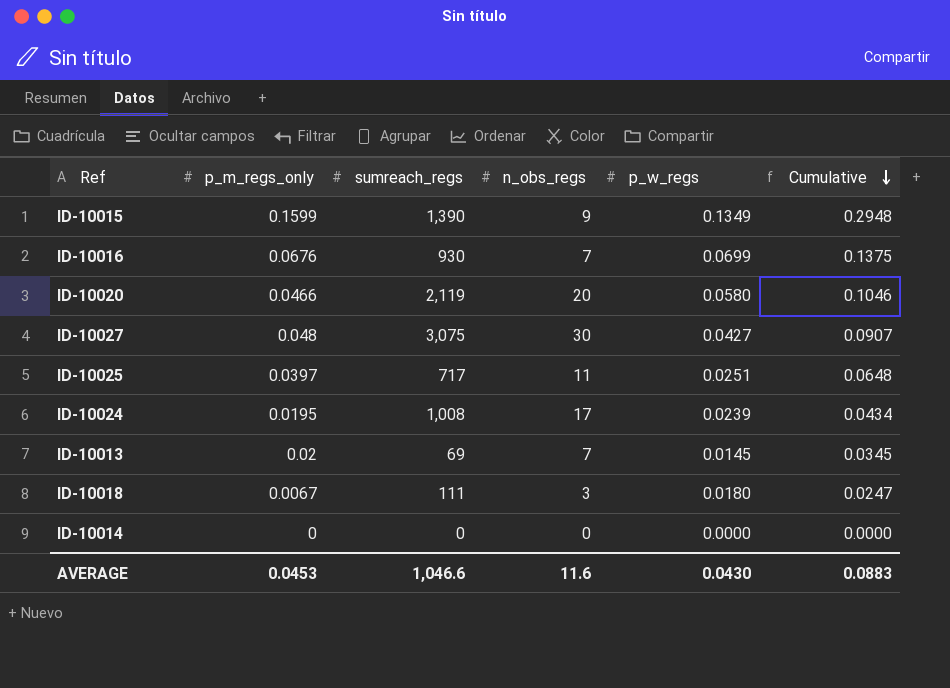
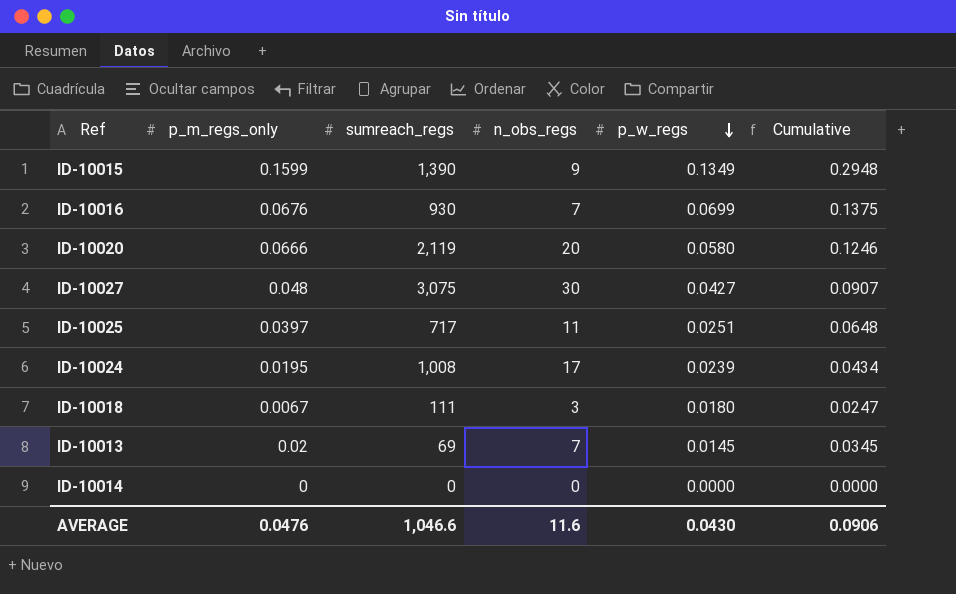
row order: Cumulative descending -> p_w_regs descending
ID-10020 | p_m_regs_only: 0.0466 -> 0.0666
ID-10020 | Cumulative: 0.1046 -> 0.1246
AVERAGE | p_m_regs_only: 0.0453 -> 0.0476
AVERAGE | Cumulative: 0.0883 -> 0.0906

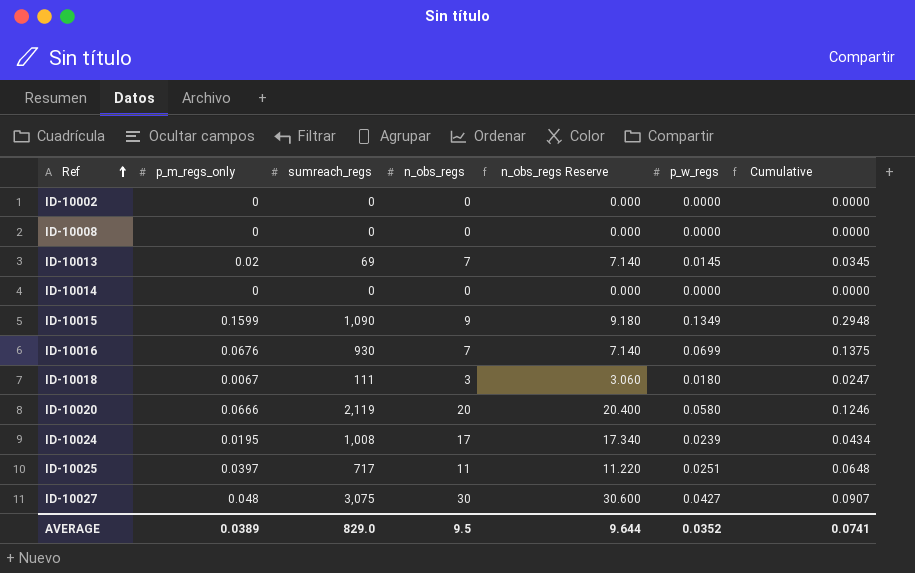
row order: p_w_regs descending -> Ref ascending
column n_obs_regs Reserve | formula: none -> [n_obs_regs] * 1.02
row ID-10002: none -> 0 | 0 | 0 | 0.000 | 0.0000 | 0.0000
row ID-10008: none -> 0 | 0 | 0 | 0.000 | 0.0000 | 0.0000
ID-10015 | sumreach_regs: 1,390 -> 1,090
AVERAGE | p_m_regs_only: 0.0476 -> 0.0389
AVERAGE | sumreach_regs: 1,046.6 -> 829.0
AVERAGE | n_obs_regs: 11.6 -> 9.5
AVERAGE | p_w_regs: 0.0430 -> 0.0352
AVERAGE | Cumulative: 0.0906 -> 0.0741

